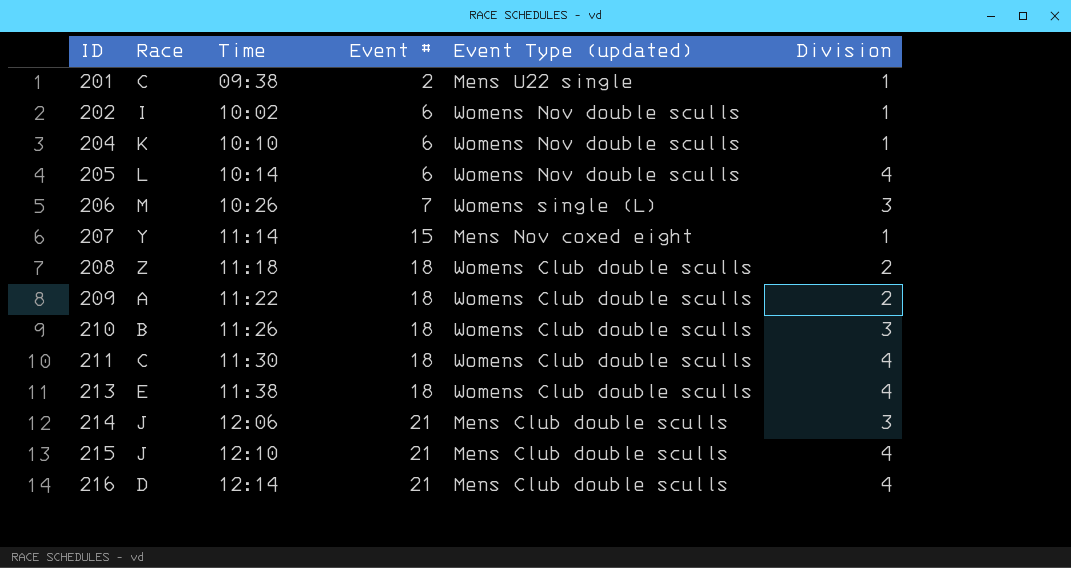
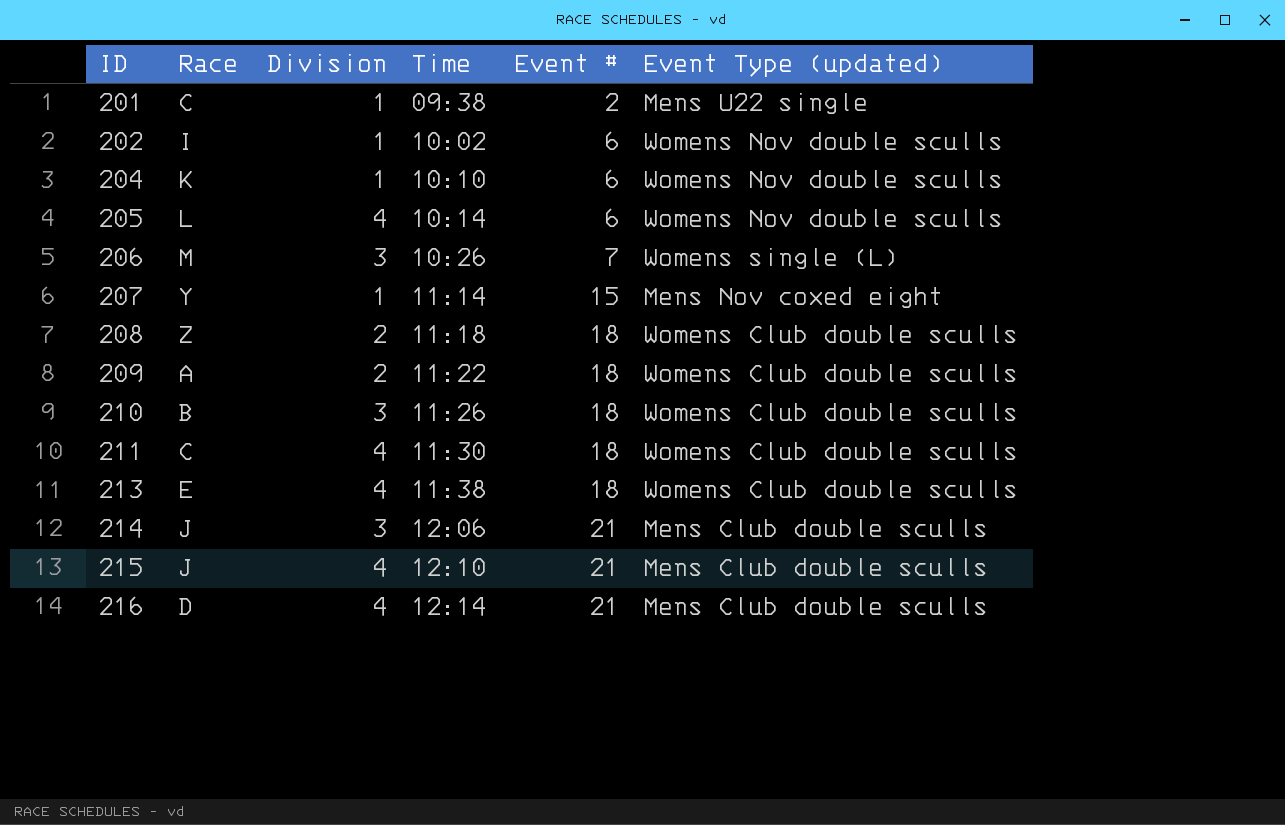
column Division | position: 6 -> 3

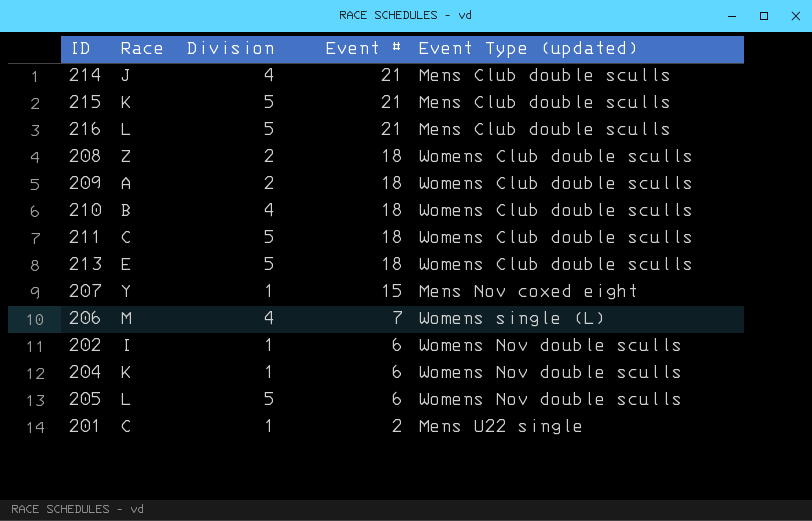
row order: ID ascending -> Event # descending
column Time | position: 4 -> none
214 | Division: 3 -> 4
215 | Race: J -> K
215 | Division: 4 -> 5
216 | Race: D -> L
216 | Division: 4 -> 5
210 | Division: 3 -> 4
211 | Division: 4 -> 5
213 | Division: 4 -> 5
206 | Division: 3 -> 4
205 | Division: 4 -> 5

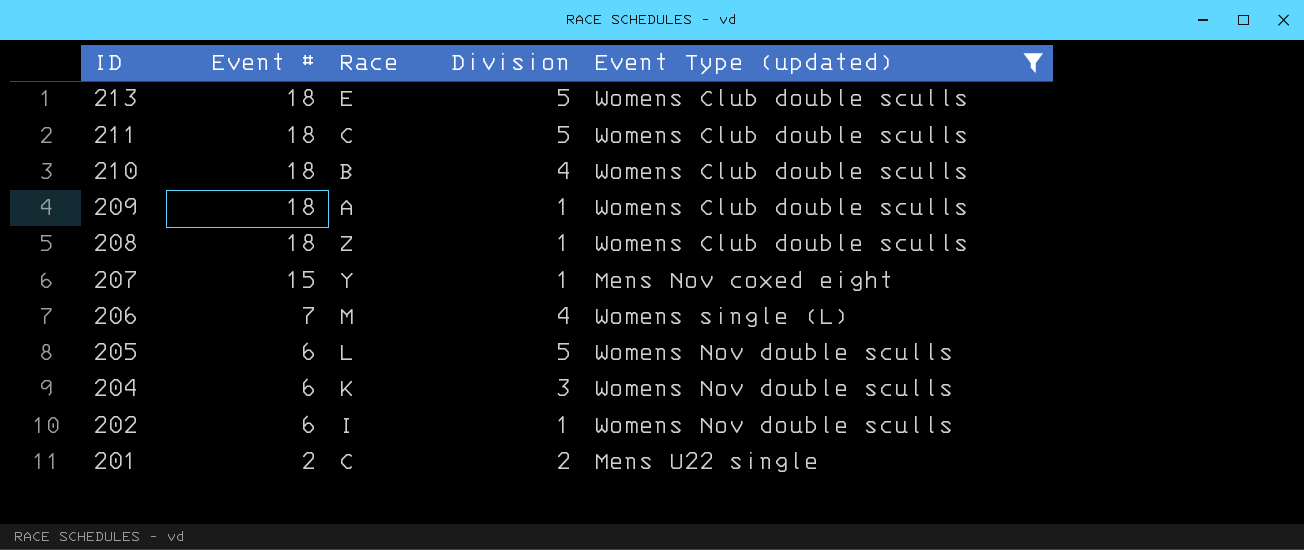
filter: none -> Event Type (updated) != Mens Club double sculls
row order: Event # descending -> ID descending
column Event # | position: 4 -> 2
209 | Division: 2 -> 1
208 | Division: 2 -> 1
204 | Division: 1 -> 3
201 | Division: 1 -> 2

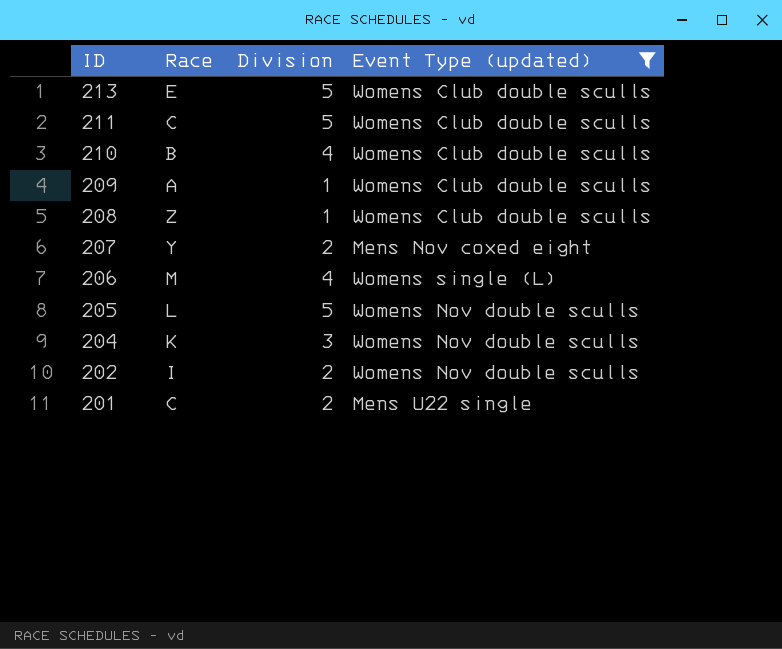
column Event # | position: 2 -> none
207 | Division: 1 -> 2
202 | Division: 1 -> 2

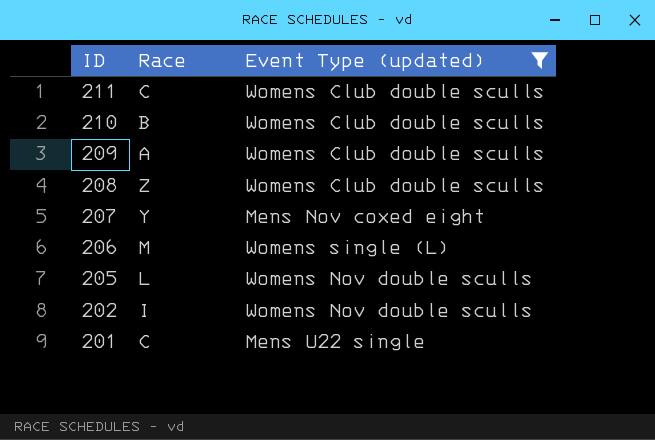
column Division | position: 3 -> none
row 213: E | 5 | Womens Club double sculls -> none
row 204: K | 3 | Womens Nov double sculls -> none

